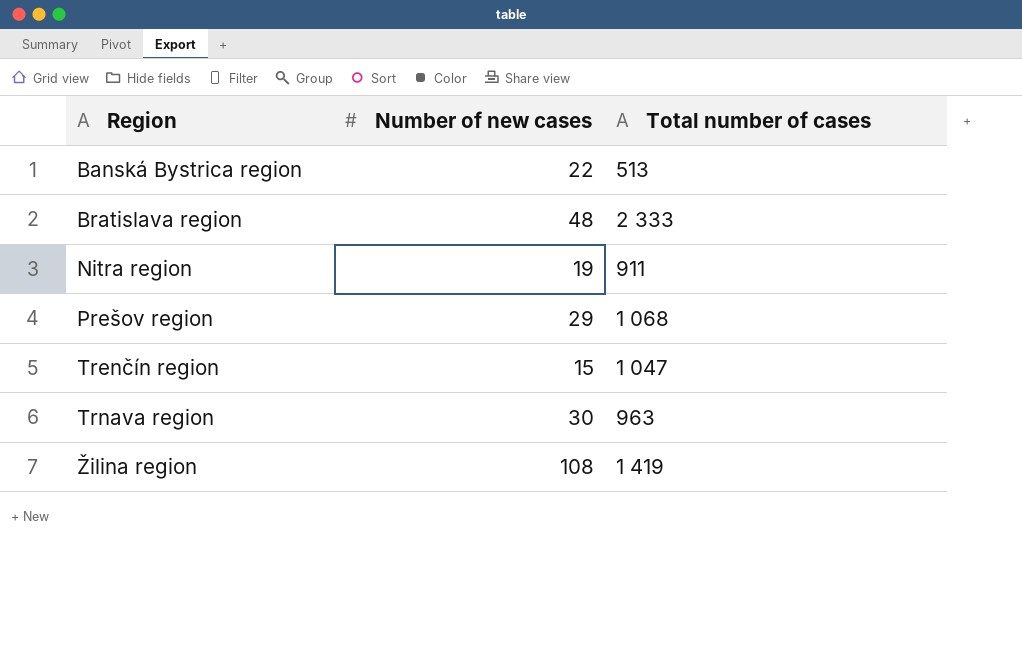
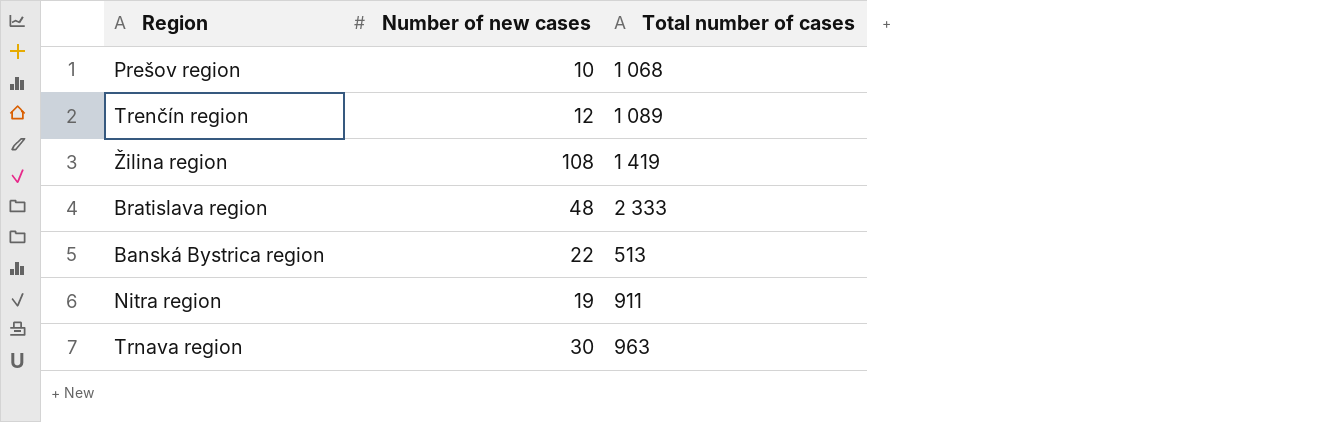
row order: Region ascending -> Total number of cases ascending
Prešov region | Number of new cases: 29 -> 10
Trenčín region | Number of new cases: 15 -> 12
Trenčín region | Total number of cases: 1 047 -> 1 089

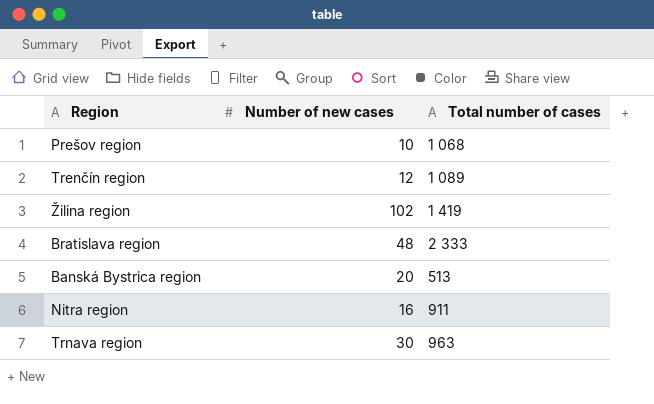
Žilina region | Number of new cases: 108 -> 102
Banská Bystrica region | Number of new cases: 22 -> 20
Nitra region | Number of new cases: 19 -> 16

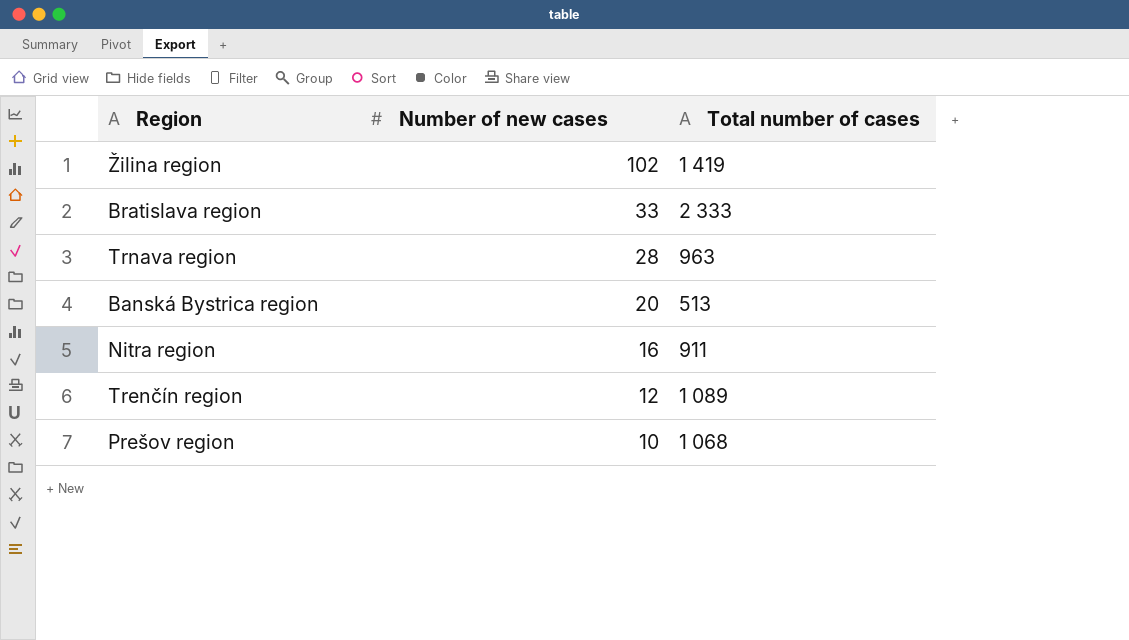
row order: Total number of cases ascending -> Number of new cases descending
Bratislava region | Number of new cases: 48 -> 33
Trnava region | Number of new cases: 30 -> 28

